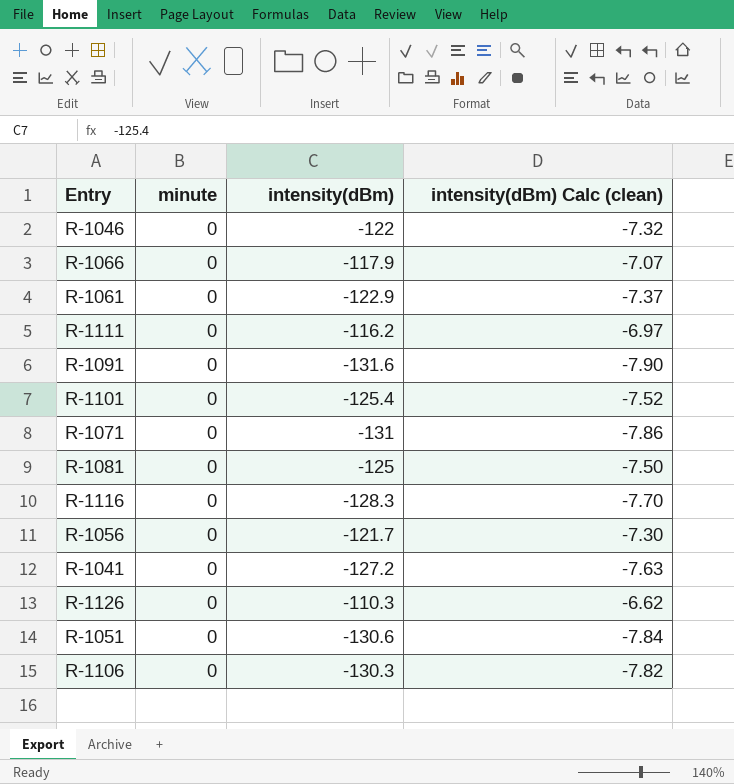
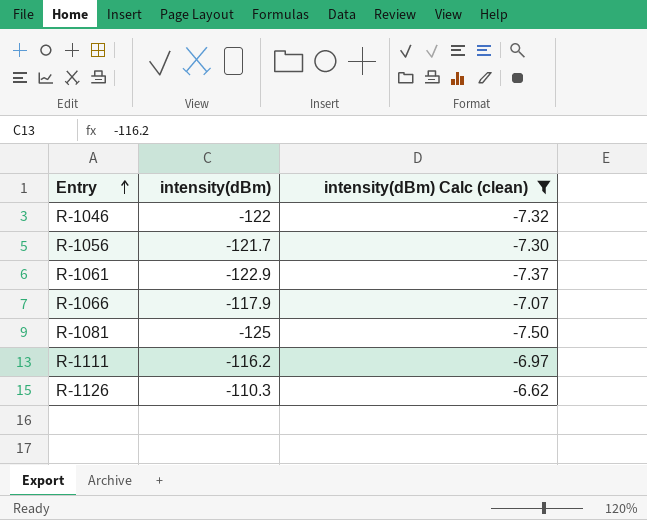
filter: none -> intensity(dBm) Calc (clean) >= -7.50
row order: none -> Entry ascending
column minute | position: 2 -> none

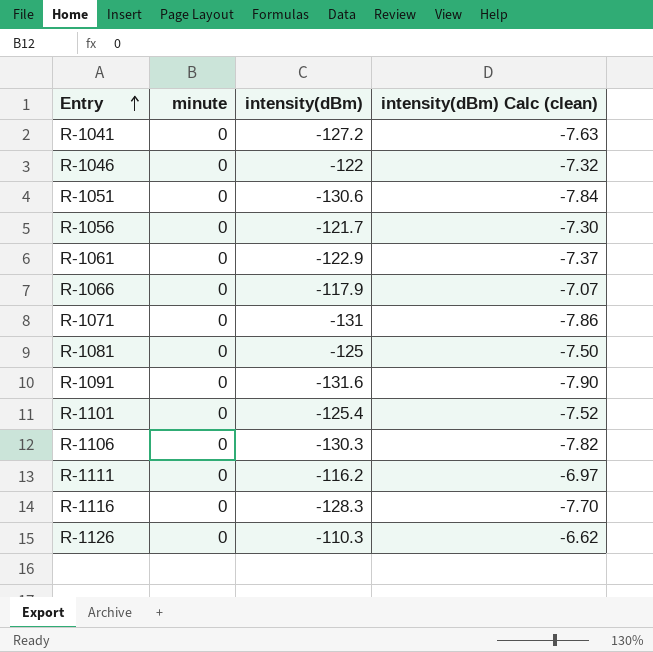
filter: intensity(dBm) Calc (clean) >= -7.50 -> none
column minute | position: none -> 2

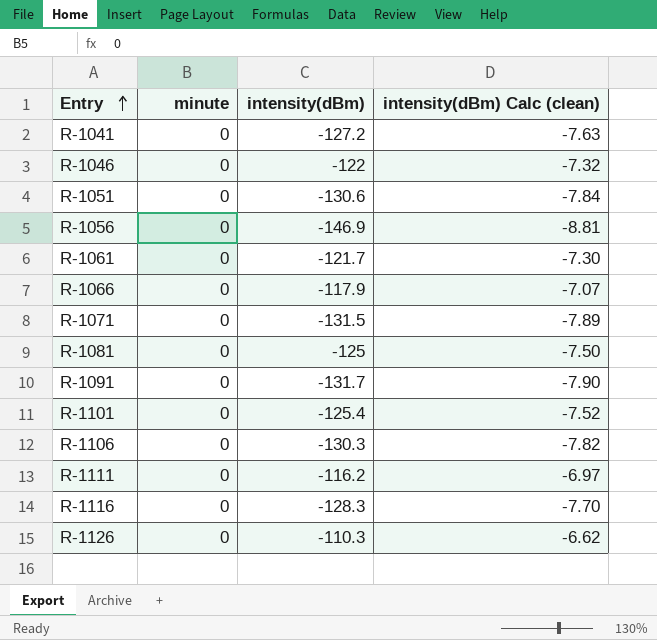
R-1056 | intensity(dBm): -121.7 -> -146.9
R-1056 | intensity(dBm) Calc (clean): -7.30 -> -8.81
R-1061 | intensity(dBm): -122.9 -> -121.7
R-1061 | intensity(dBm) Calc (clean): -7.37 -> -7.30
R-1071 | intensity(dBm): -131 -> -131.5
R-1071 | intensity(dBm) Calc (clean): -7.86 -> -7.89
R-1091 | intensity(dBm): -131.6 -> -131.7

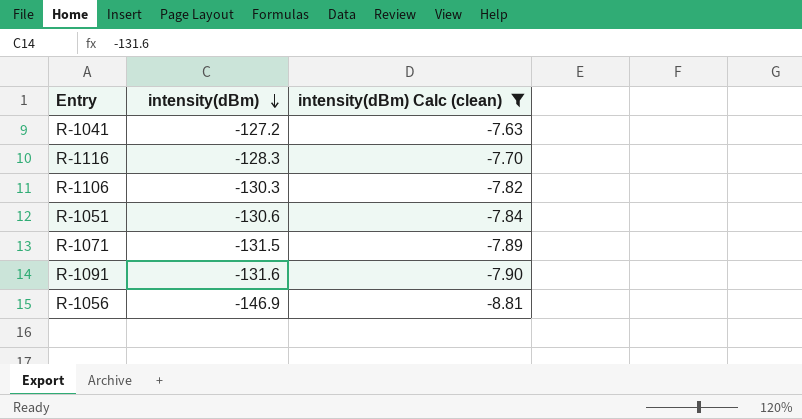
filter: none -> intensity(dBm) Calc (clean) <= -7.63
row order: Entry ascending -> intensity(dBm) descending
column minute | position: 2 -> none
R-1091 | intensity(dBm): -131.7 -> -131.6

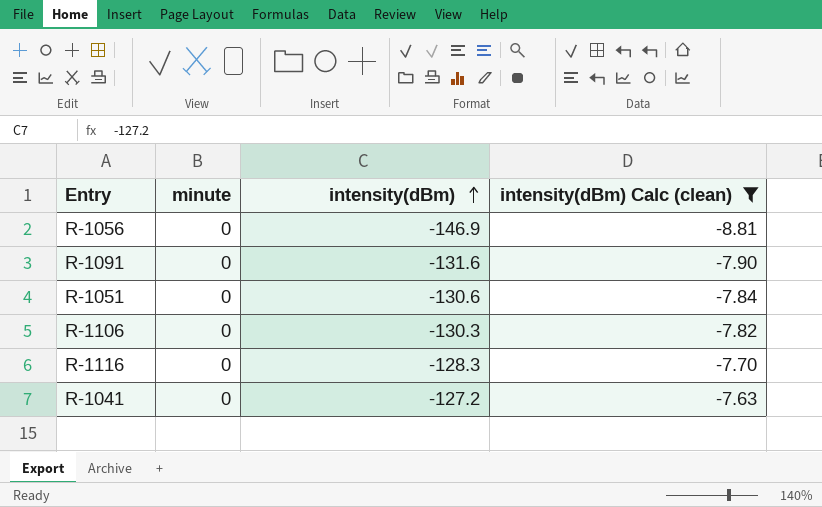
row order: intensity(dBm) descending -> intensity(dBm) ascending
column minute | position: none -> 2
row R-1071: -131.5 | -7.89 -> none

